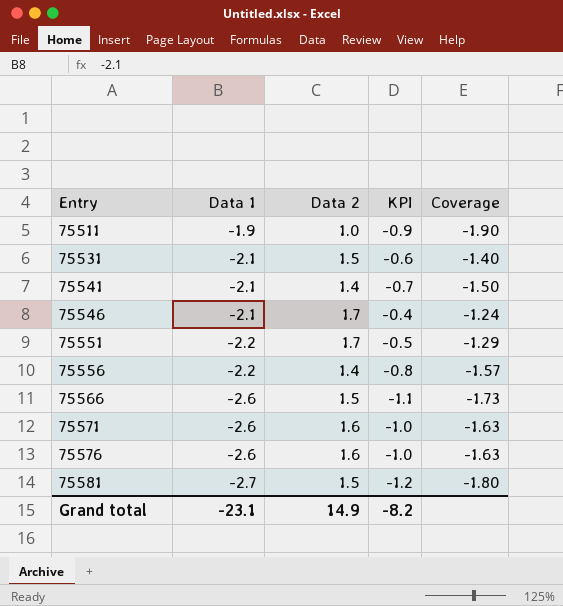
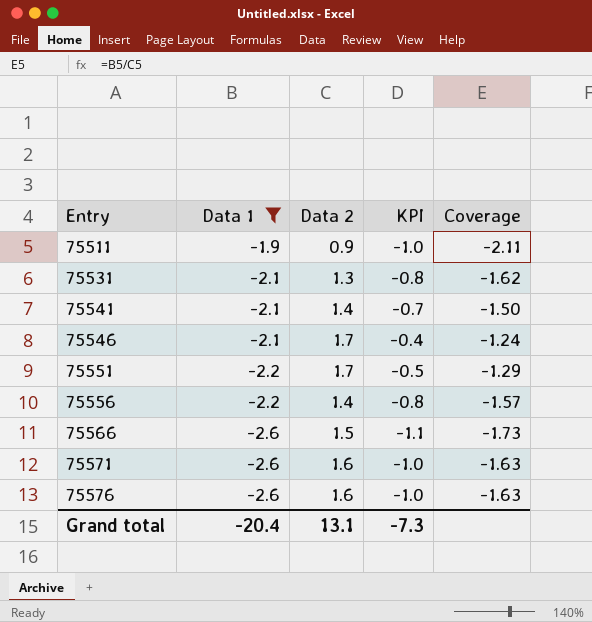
filter: none -> Data 1 != -2.7
75511 | Data 2: 1.0 -> 0.9
75511 | KPI: -0.9 -> -1.0
75511 | Coverage: -1.90 -> -2.11
75531 | Data 2: 1.5 -> 1.3
75531 | KPI: -0.6 -> -0.8
75531 | Coverage: -1.40 -> -1.62
Grand total | Data 1: -23.1 -> -20.4
Grand total | Data 2: 14.9 -> 13.1
Grand total | KPI: -8.2 -> -7.3

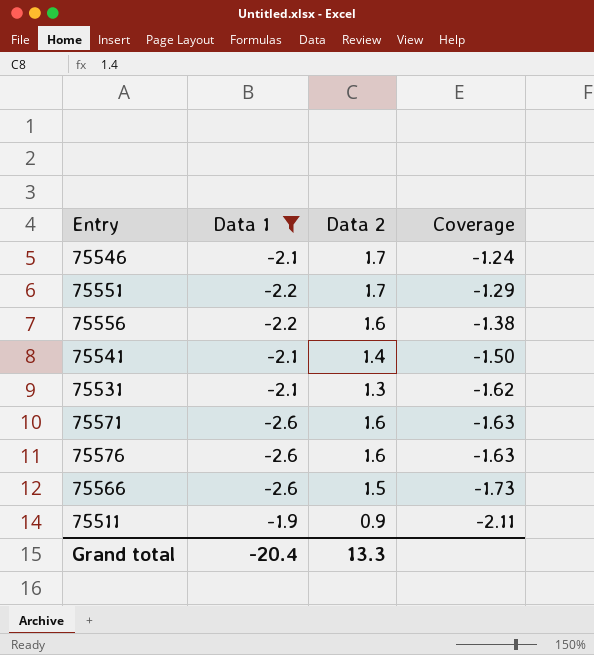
row order: Entry ascending -> Coverage descending
column KPI | formula: [Data 1] + [Data 2] -> none
75556 | Data 2: 1.4 -> 1.6
75556 | Coverage: -1.57 -> -1.38
Grand total | Data 2: 13.1 -> 13.3

